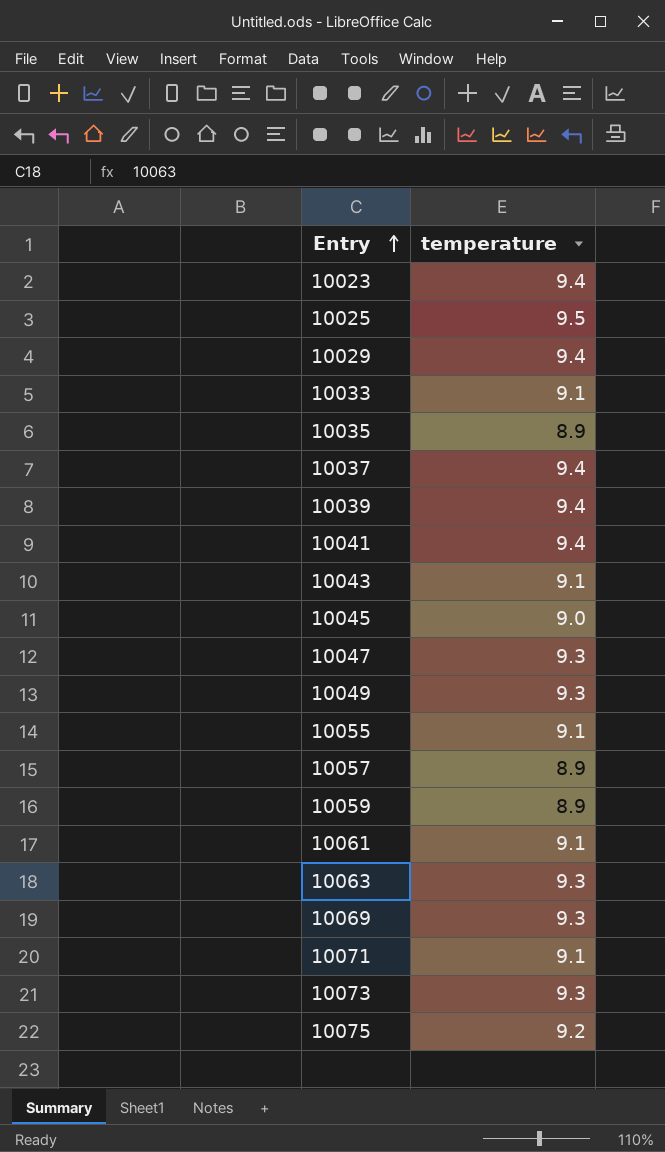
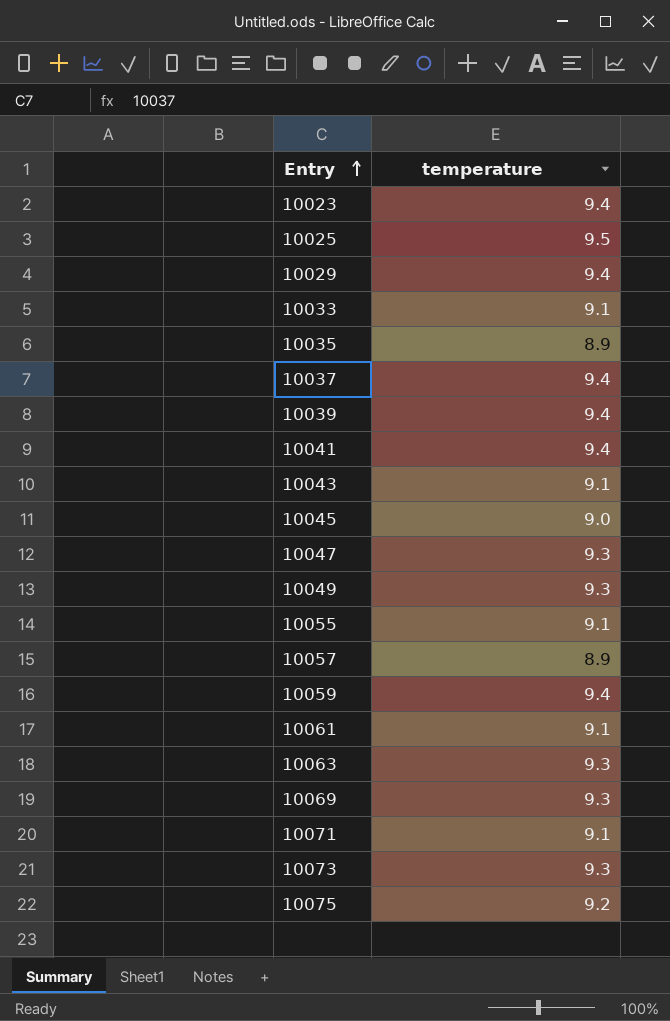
10059 | temperature: 8.9 -> 9.4

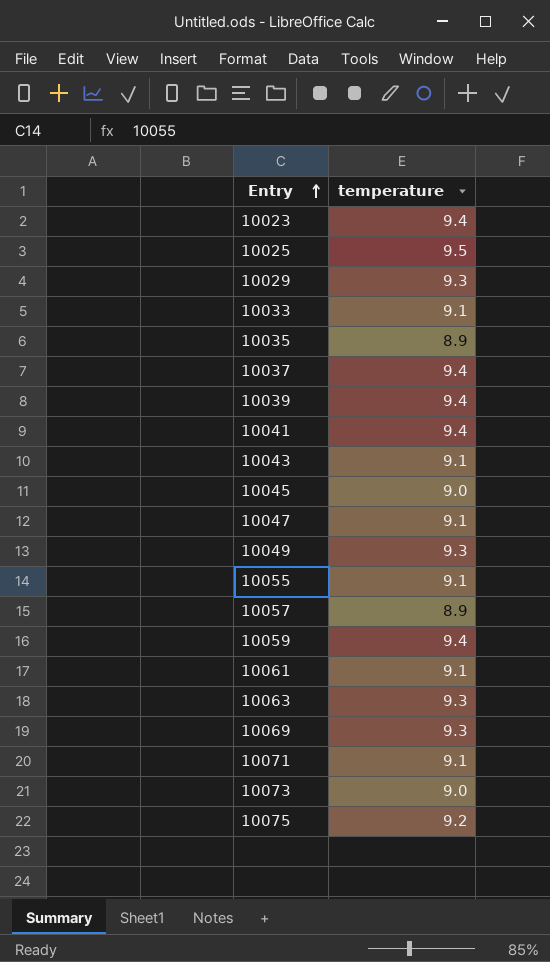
10029 | temperature: 9.4 -> 9.3
10047 | temperature: 9.3 -> 9.1
10073 | temperature: 9.3 -> 9.0

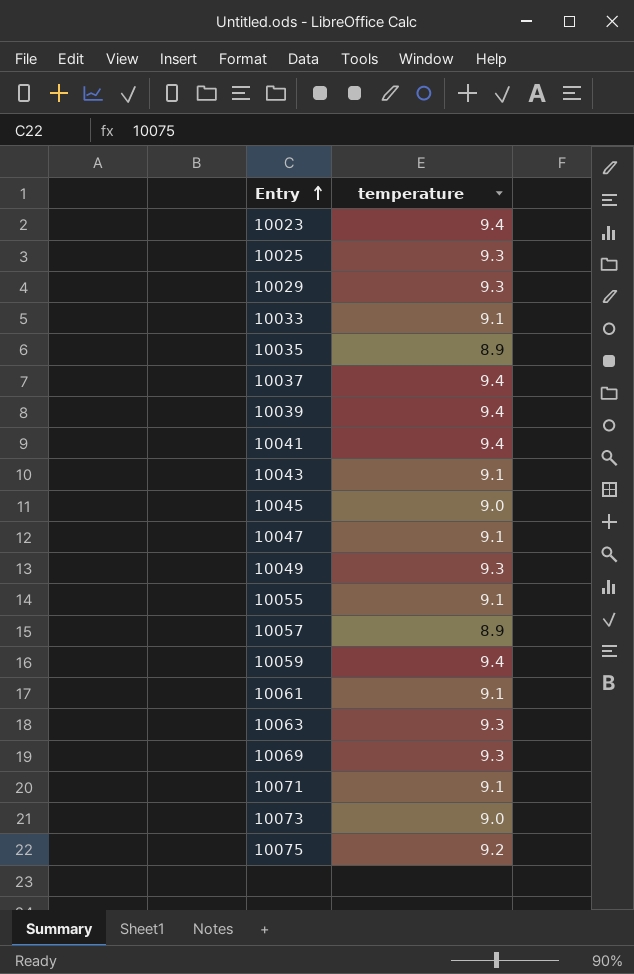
10025 | temperature: 9.5 -> 9.3

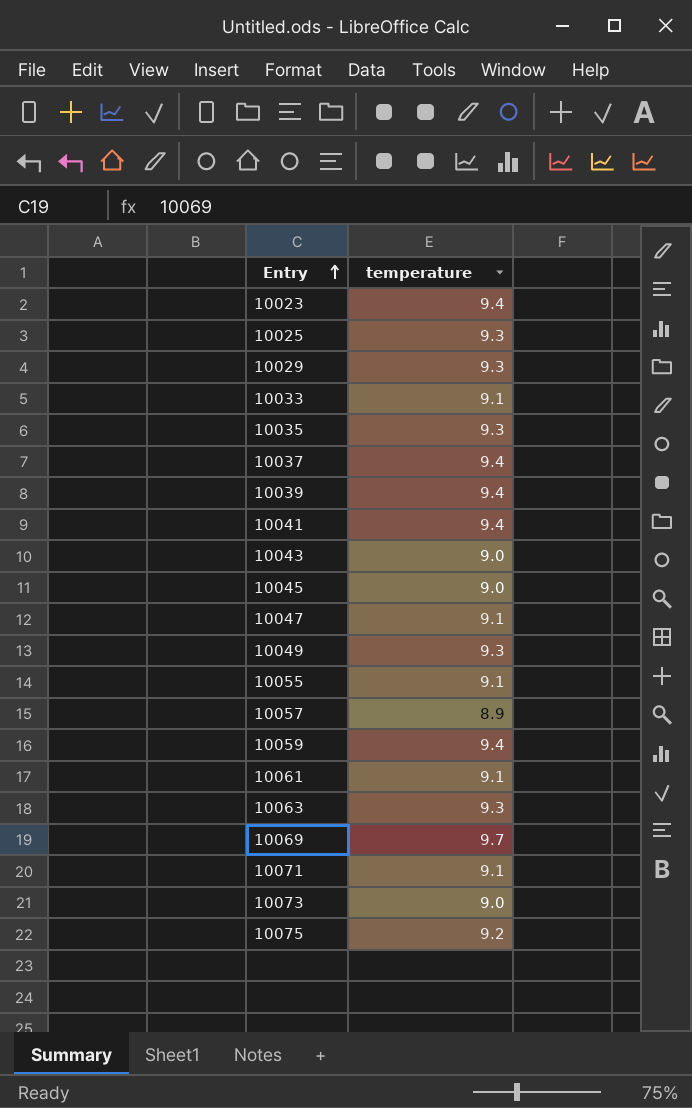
10035 | temperature: 8.9 -> 9.3
10043 | temperature: 9.1 -> 9.0
10069 | temperature: 9.3 -> 9.7

